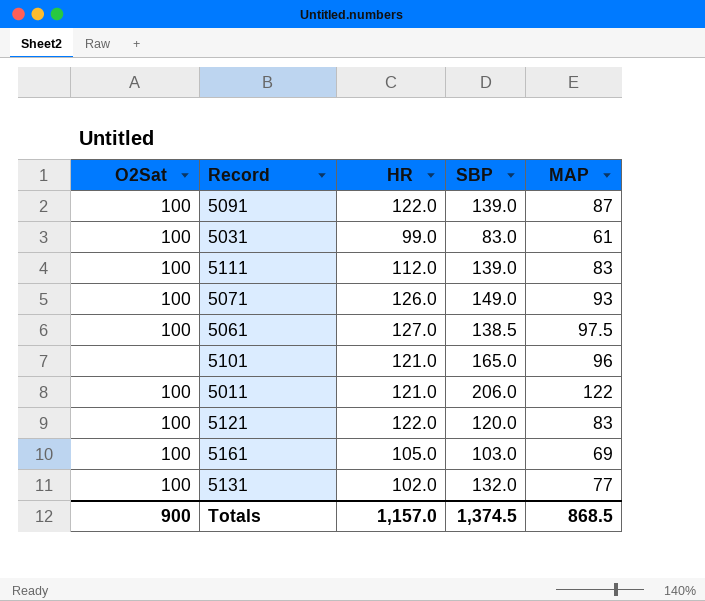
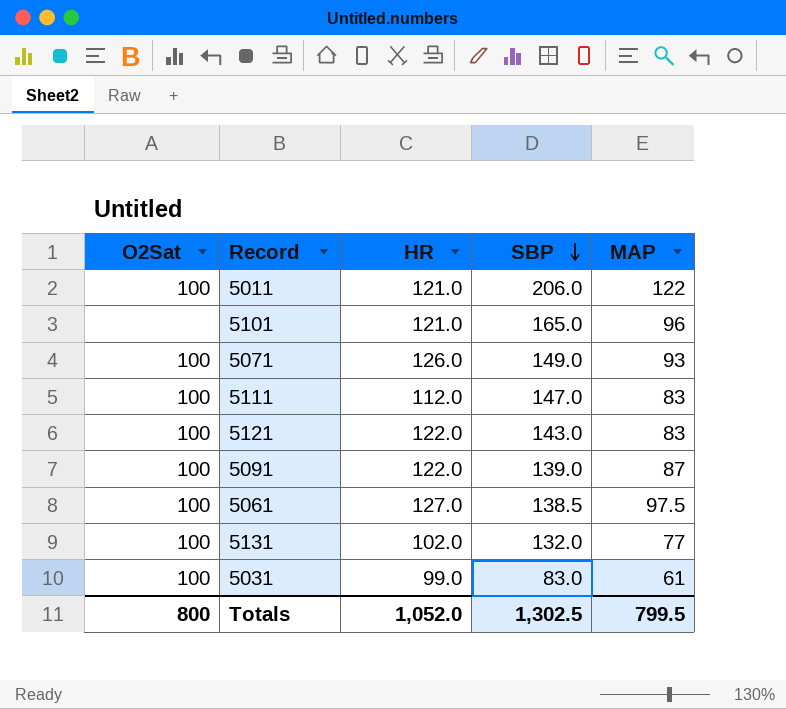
row order: none -> SBP descending
row 5161: 100 | 105.0 | 103.0 | 69 -> none
5111 | SBP: 139.0 -> 147.0
5121 | SBP: 120.0 -> 143.0
Totals | O2Sat: 900 -> 800
Totals | HR: 1,157.0 -> 1,052.0
Totals | SBP: 1,374.5 -> 1,302.5
Totals | MAP: 868.5 -> 799.5

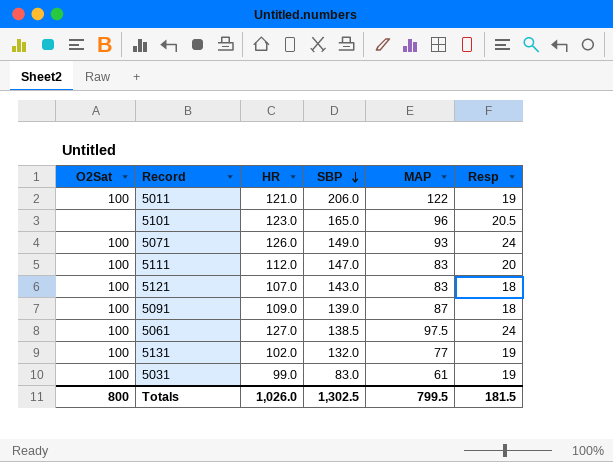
column Resp | position: none -> 6
5101 | HR: 121.0 -> 123.0
5121 | HR: 122.0 -> 107.0
5091 | HR: 122.0 -> 109.0
Totals | HR: 1,052.0 -> 1,026.0

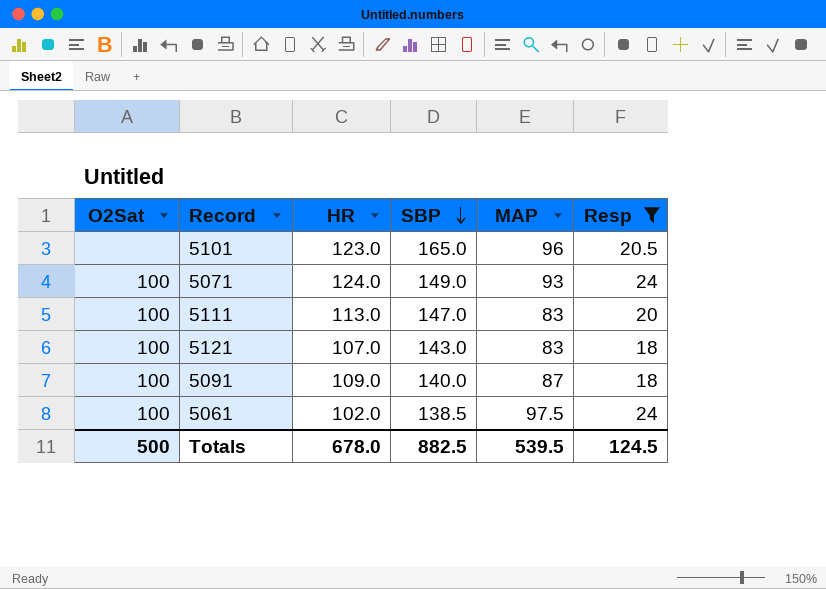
filter: none -> Resp != 19
5071 | HR: 126.0 -> 124.0
5111 | HR: 112.0 -> 113.0
5091 | SBP: 139.0 -> 140.0
5061 | HR: 127.0 -> 102.0
Totals | O2Sat: 800 -> 500
Totals | HR: 1,026.0 -> 678.0
Totals | SBP: 1,302.5 -> 882.5
Totals | MAP: 799.5 -> 539.5
Totals | Resp: 181.5 -> 124.5

